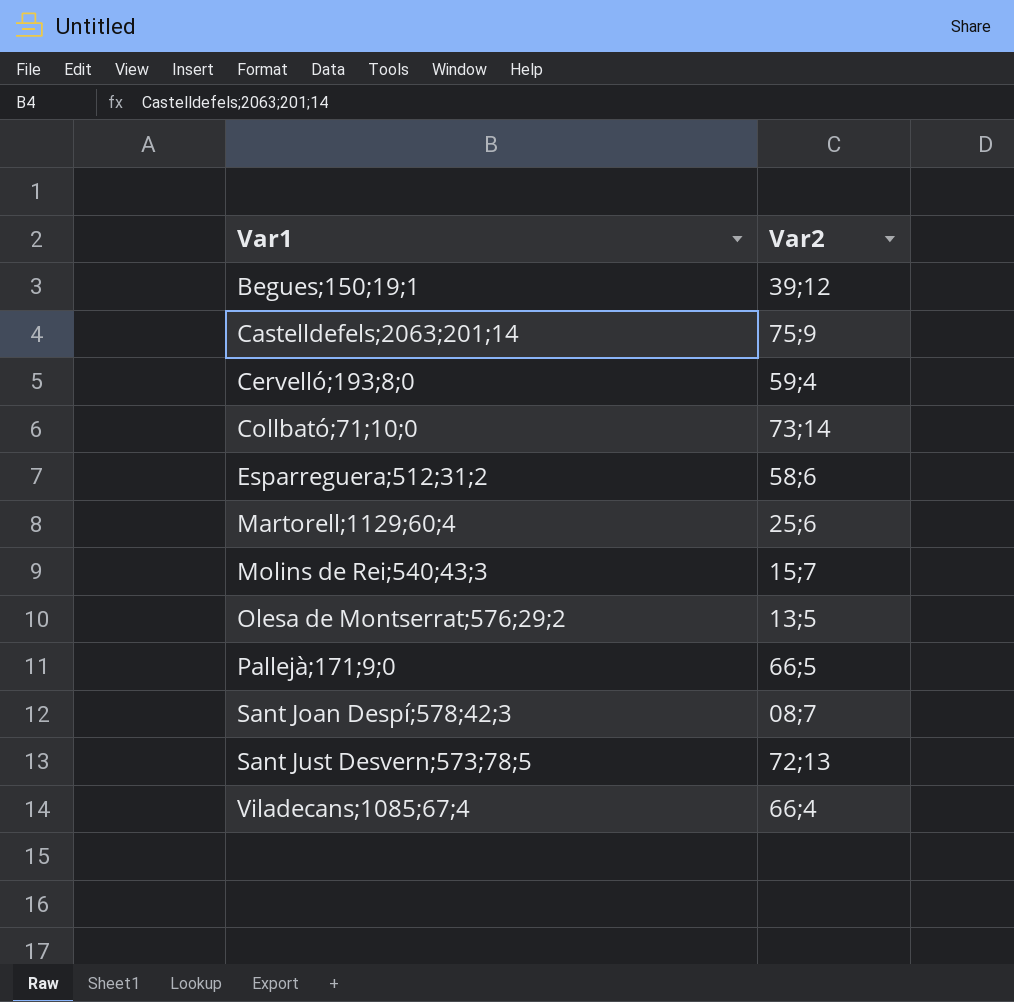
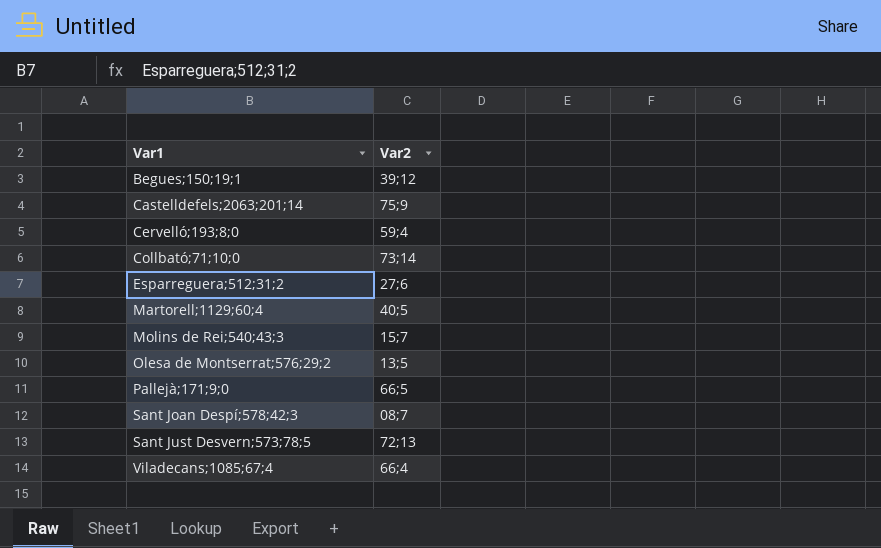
Esparreguera;512;31;2 | Var2: 58;6 -> 27;6
Martorell;1129;60;4 | Var2: 25;6 -> 40;5

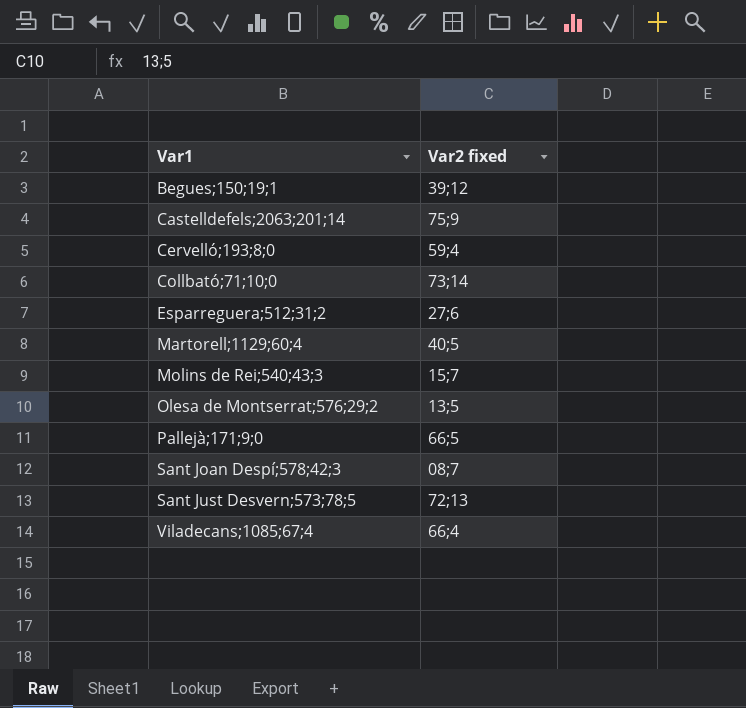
column name: Var2 -> Var2 fixed

